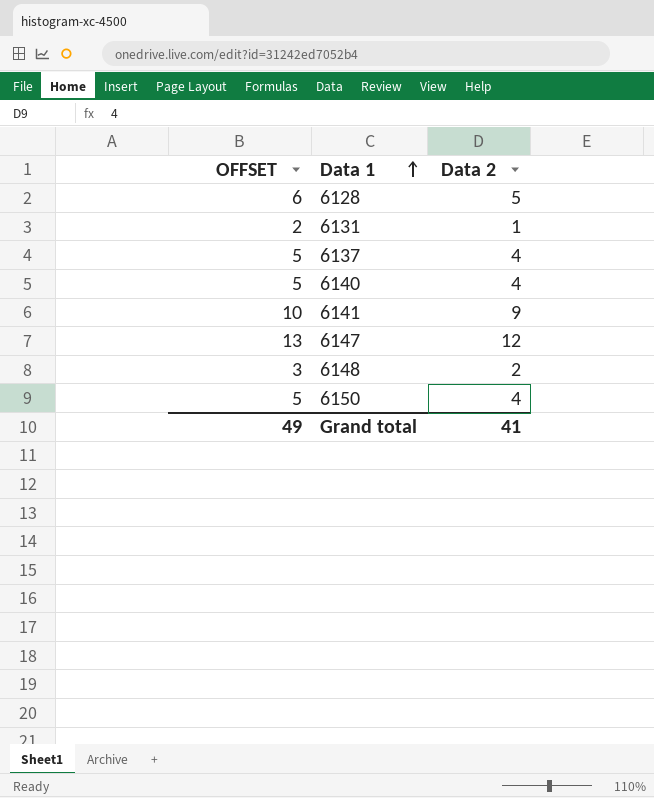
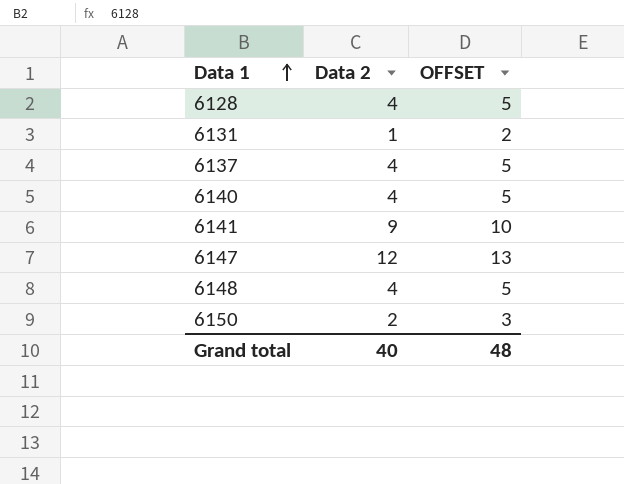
column OFFSET | position: 1 -> 3
6128 | Data 2: 5 -> 4
6128 | OFFSET: 6 -> 5
6148 | Data 2: 2 -> 4
6148 | OFFSET: 3 -> 5
6150 | Data 2: 4 -> 2
6150 | OFFSET: 5 -> 3
Grand total | Data 2: 41 -> 40
Grand total | OFFSET: 49 -> 48

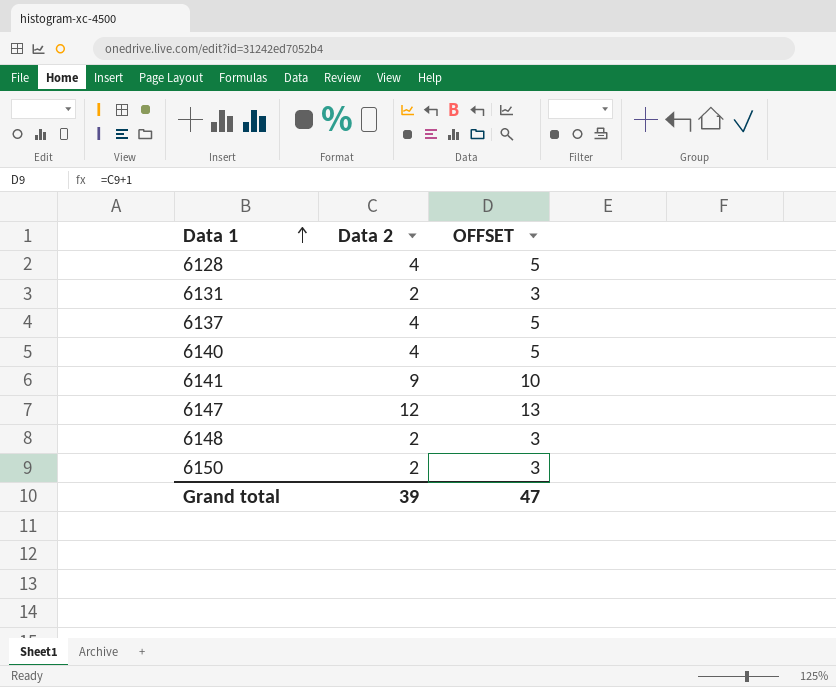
6131 | Data 2: 1 -> 2
6131 | OFFSET: 2 -> 3
6148 | Data 2: 4 -> 2
6148 | OFFSET: 5 -> 3
Grand total | Data 2: 40 -> 39
Grand total | OFFSET: 48 -> 47

